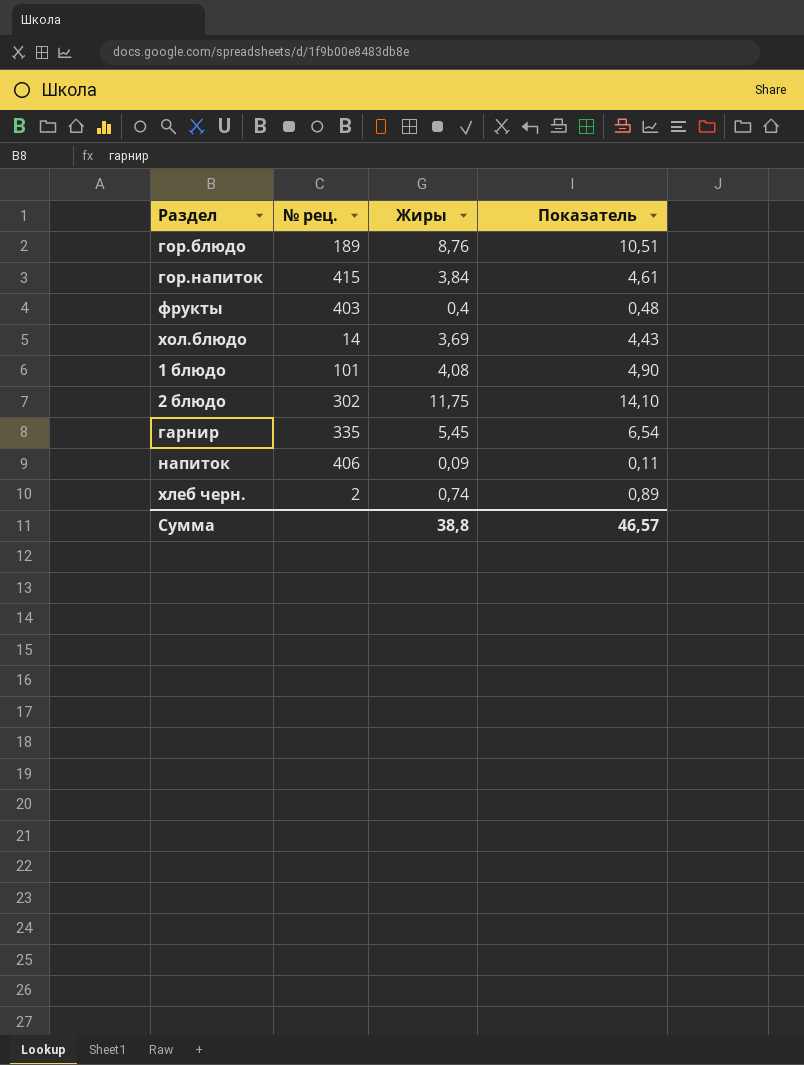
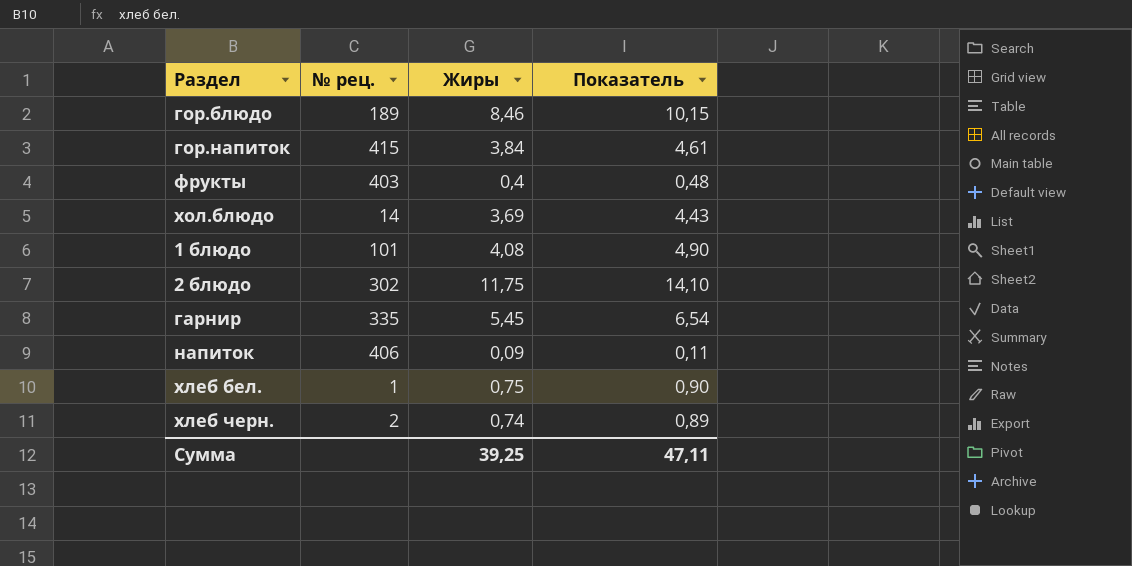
гор.блюдо | Жиры: 8,76 -> 8,46
гор.блюдо | Показатель: 10,51 -> 10,15
row хлеб бел.: none -> 1 | 0,75 | 0,90
Сумма | Жиры: 38,8 -> 39,25
Сумма | Показатель: 46,57 -> 47,11

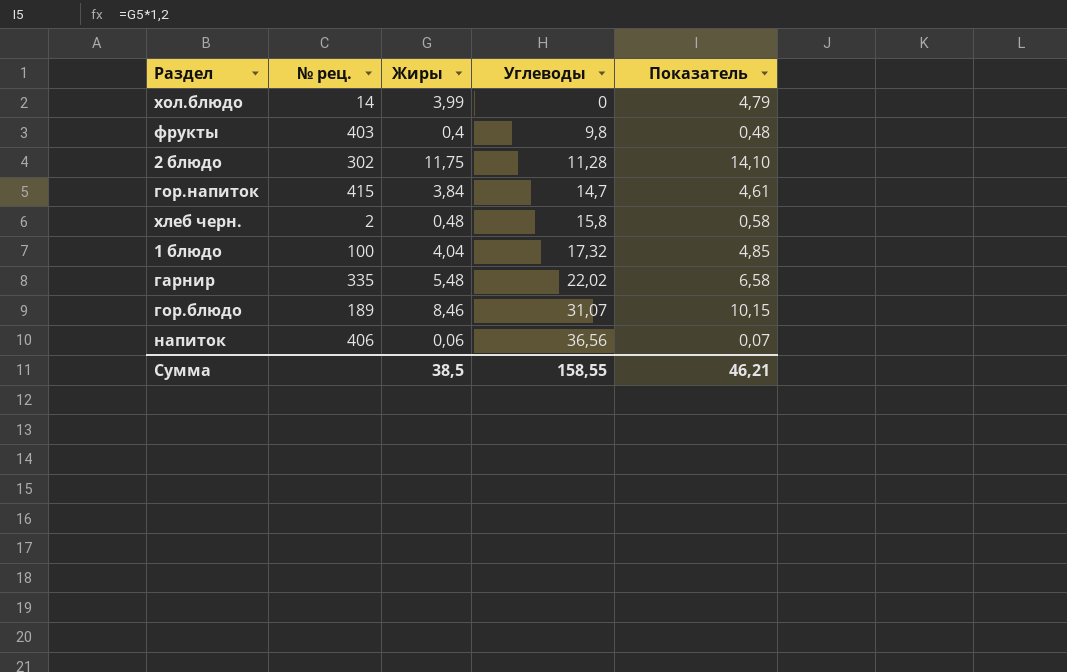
row order: none -> Углеводы ascending
column Углеводы | position: none -> 4
row хлеб бел.: 1 | 0,75 | 0,90 -> none
хол.блюдо | Жиры: 3,69 -> 3,99
хол.блюдо | Показатель: 4,43 -> 4,79
хлеб черн. | Жиры: 0,74 -> 0,48
хлеб черн. | Показатель: 0,89 -> 0,58
1 блюдо | № рец.: 101 -> 100
1 блюдо | Жиры: 4,08 -> 4,04
1 блюдо | Показатель: 4,90 -> 4,85
гарнир | Жиры: 5,45 -> 5,48
гарнир | Показатель: 6,54 -> 6,58
напиток | Жиры: 0,09 -> 0,06
напиток | Показатель: 0,11 -> 0,07
Сумма | Жиры: 39,25 -> 38,5
Сумма | Показатель: 47,11 -> 46,21

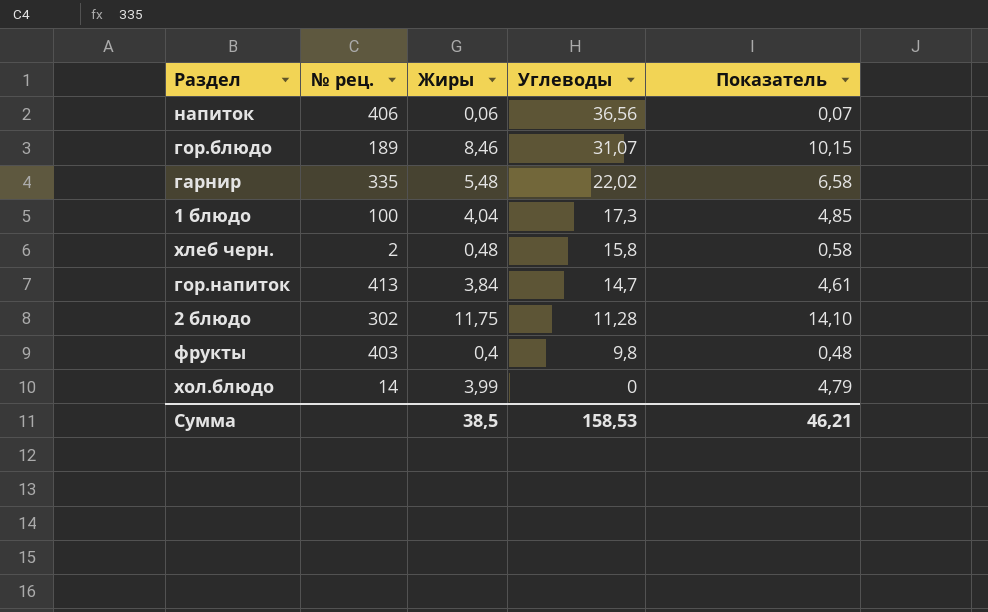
row order: Углеводы ascending -> Углеводы descending
1 блюдо | Углеводы: 17,32 -> 17,3
гор.напиток | № рец.: 415 -> 413
Сумма | Углеводы: 158,55 -> 158,53

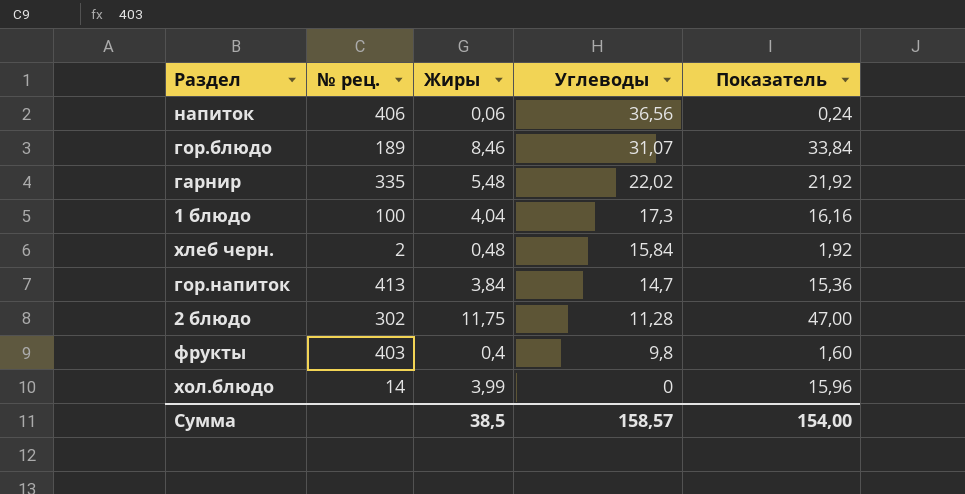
column Показатель | formula: [Жиры] * 1,2 -> [Жиры] * 4
хлеб черн. | Углеводы: 15,8 -> 15,84
Сумма | Углеводы: 158,53 -> 158,57
Сумма | Показатель: 46,21 -> 154,00

